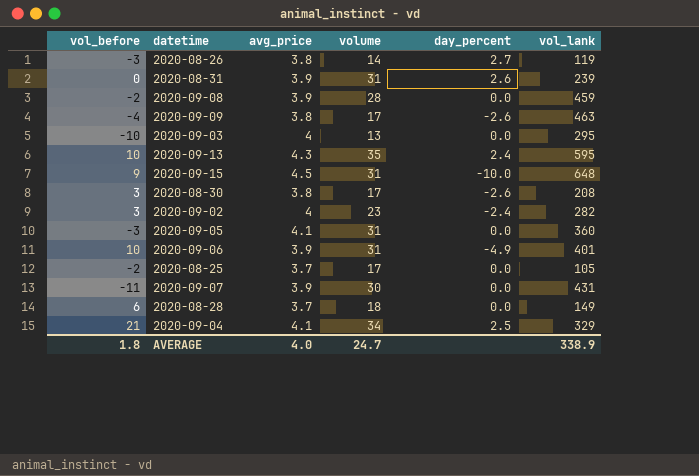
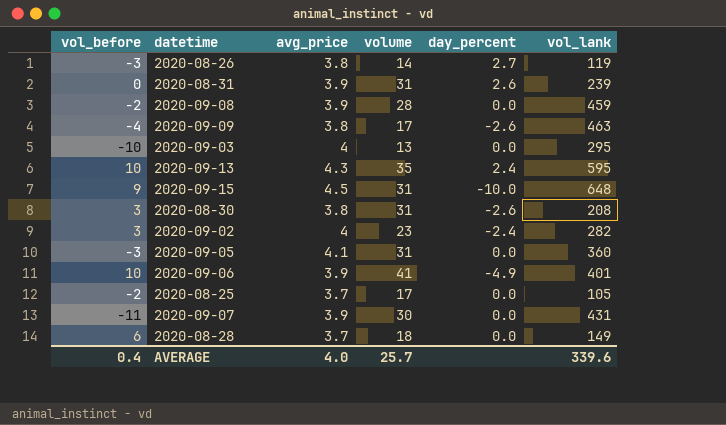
row 2020-09-04: 21 | 4.1 | 34 | 2.5 | 329 -> none
2020-08-30 | volume: 17 -> 31
2020-09-06 | volume: 31 -> 41
AVERAGE | vol_before: 1.8 -> 0.4
AVERAGE | volume: 24.7 -> 25.7
AVERAGE | vol_lank: 338.9 -> 339.6

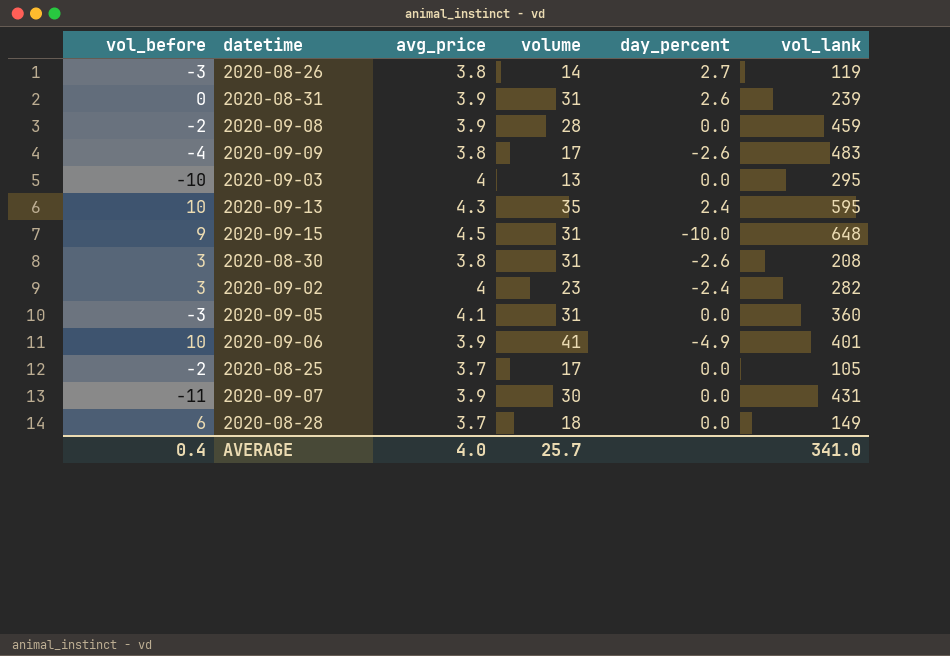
2020-09-09 | vol_lank: 463 -> 483
AVERAGE | vol_lank: 339.6 -> 341.0

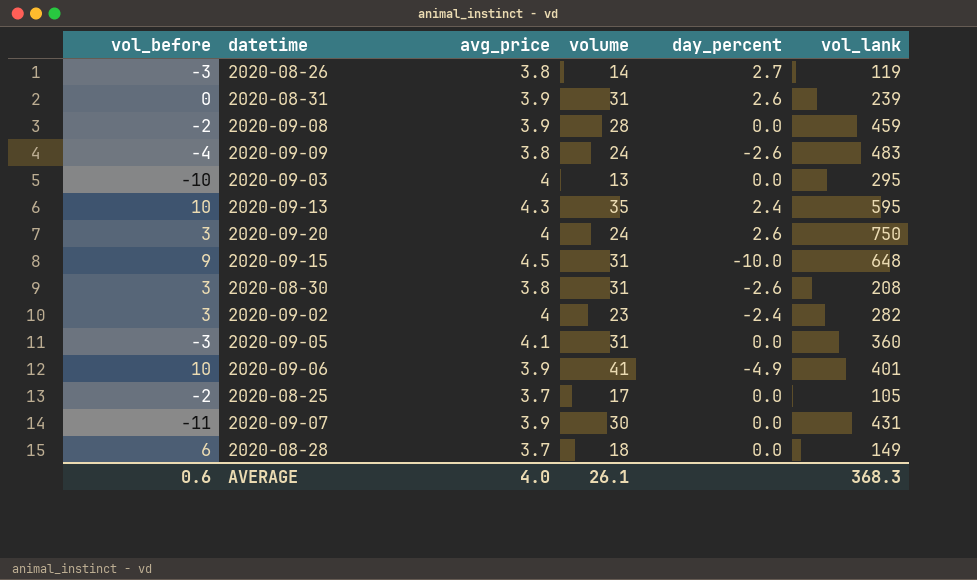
2020-09-09 | volume: 17 -> 24
row 2020-09-20: none -> 3 | 4 | 24 | 2.6 | 750
AVERAGE | vol_before: 0.4 -> 0.6
AVERAGE | volume: 25.7 -> 26.1
AVERAGE | vol_lank: 341.0 -> 368.3

